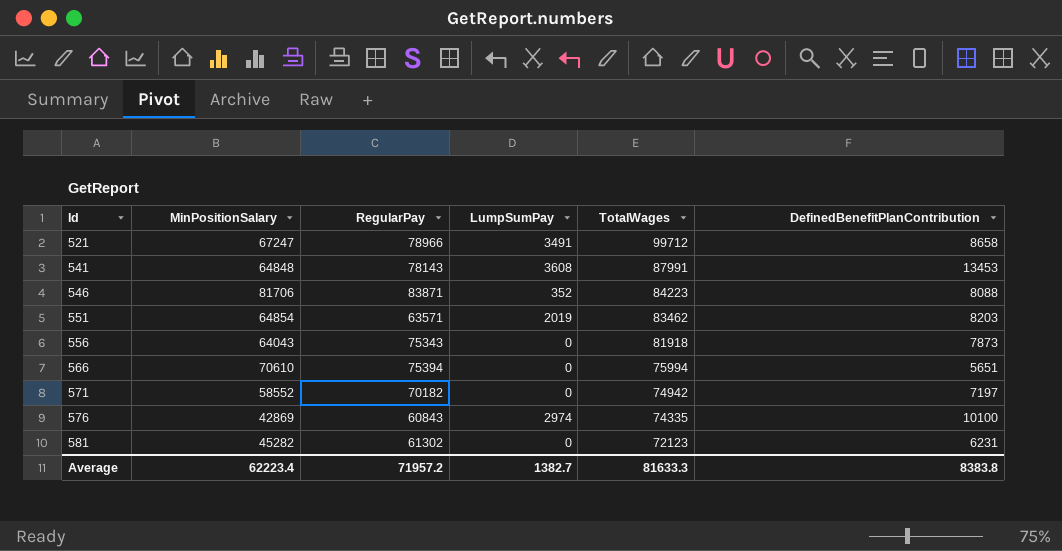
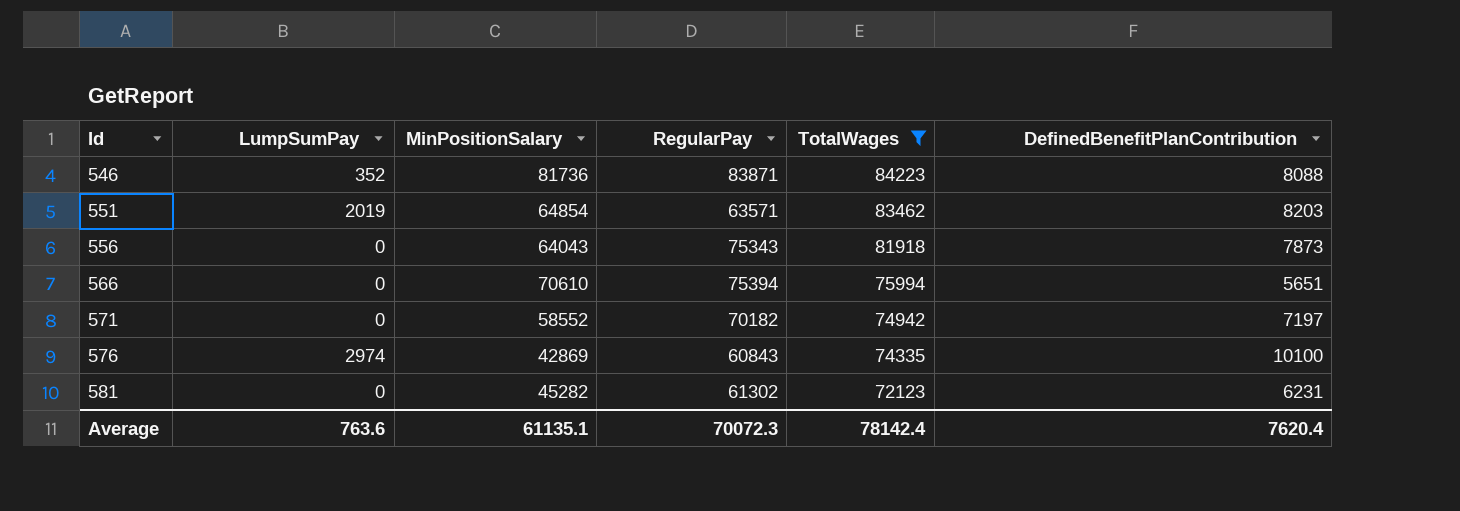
filter: none -> TotalWages <= 84223
column LumpSumPay | position: 4 -> 2
546 | MinPositionSalary: 81706 -> 81736
Average | LumpSumPay: 1382.7 -> 763.6
Average | MinPositionSalary: 62223.4 -> 61135.1
Average | RegularPay: 71957.2 -> 70072.3
Average | TotalWages: 81633.3 -> 78142.4
Average | DefinedBenefitPlanContribution: 8383.8 -> 7620.4

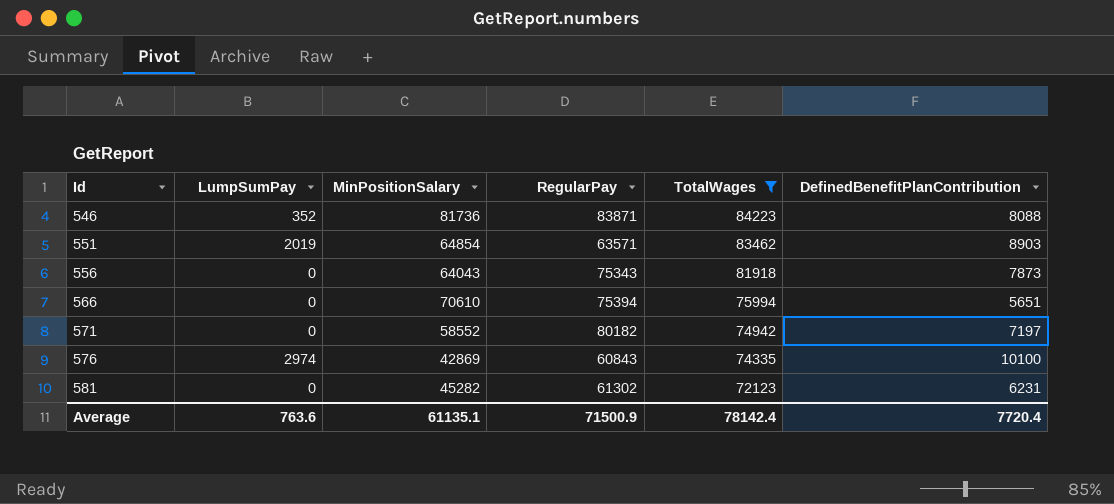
551 | DefinedBenefitPlanContribution: 8203 -> 8903
571 | RegularPay: 70182 -> 80182
Average | RegularPay: 70072.3 -> 71500.9
Average | DefinedBenefitPlanContribution: 7620.4 -> 7720.4

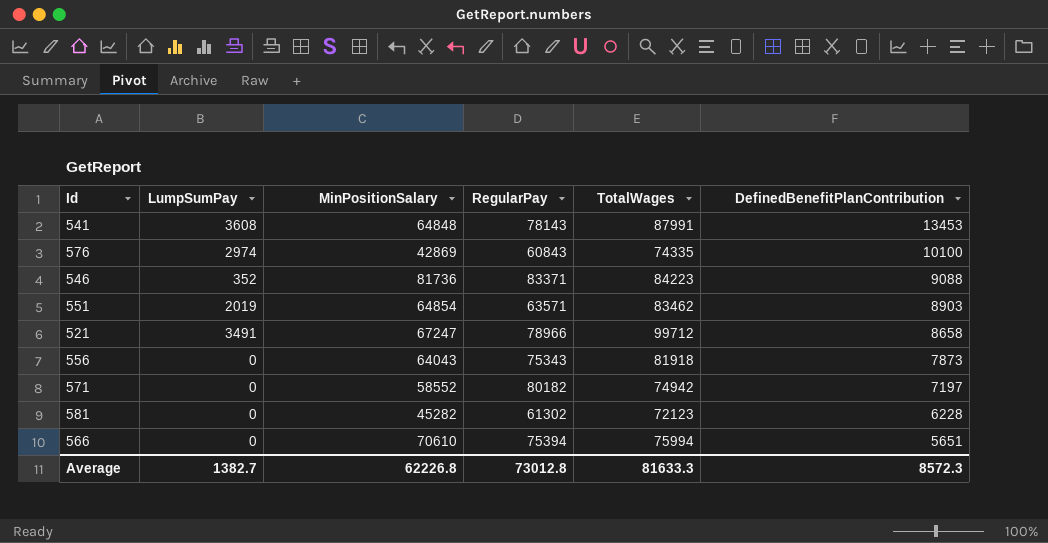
filter: TotalWages <= 84223 -> none
row order: Id ascending -> DefinedBenefitPlanContribution descending
546 | RegularPay: 83871 -> 83371
546 | DefinedBenefitPlanContribution: 8088 -> 9088
581 | DefinedBenefitPlanContribution: 6231 -> 6228
Average | LumpSumPay: 763.6 -> 1382.7
Average | MinPositionSalary: 61135.1 -> 62226.8
Average | RegularPay: 71500.9 -> 73012.8
Average | TotalWages: 78142.4 -> 81633.3
Average | DefinedBenefitPlanContribution: 7720.4 -> 8572.3

